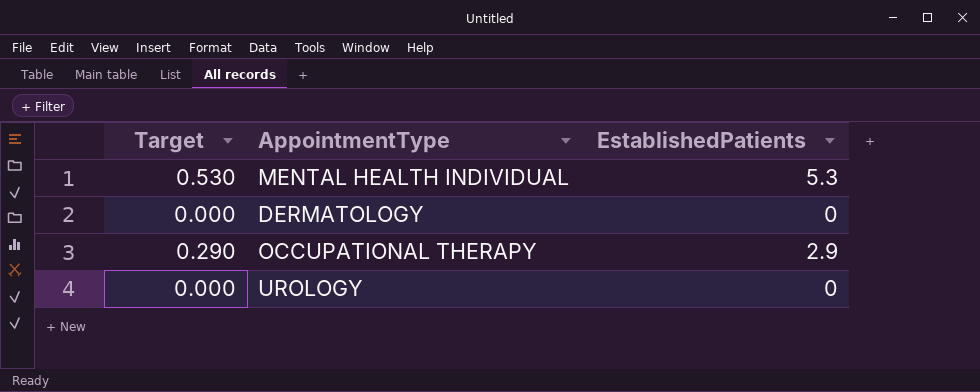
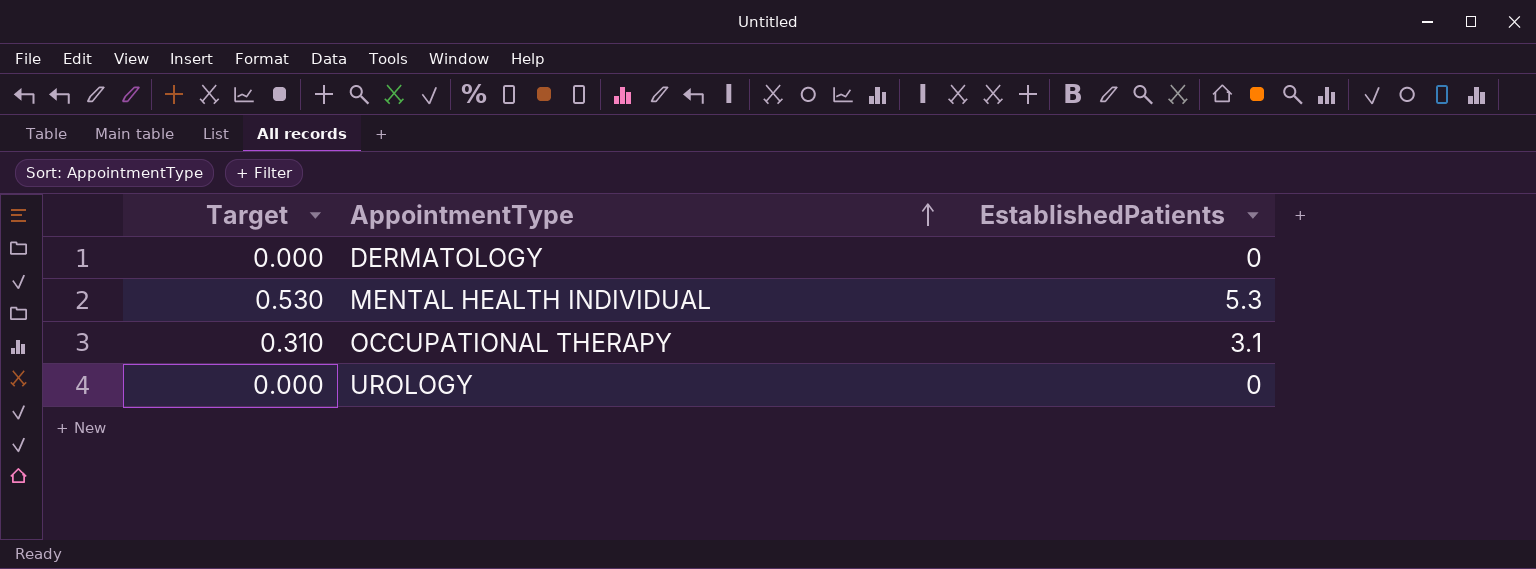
row order: none -> AppointmentType ascending
OCCUPATIONAL THERAPY | Target: 0.290 -> 0.310
OCCUPATIONAL THERAPY | EstablishedPatients: 2.9 -> 3.1

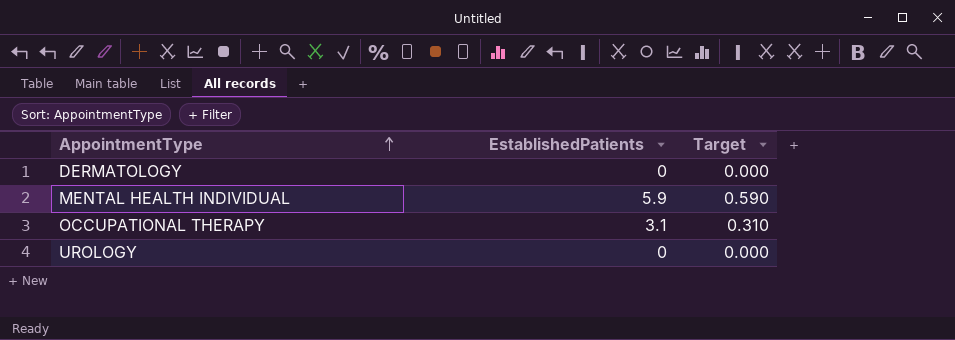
column Target | position: 1 -> 3
MENTAL HEALTH INDIVIDUAL | EstablishedPatients: 5.3 -> 5.9
MENTAL HEALTH INDIVIDUAL | Target: 0.530 -> 0.590

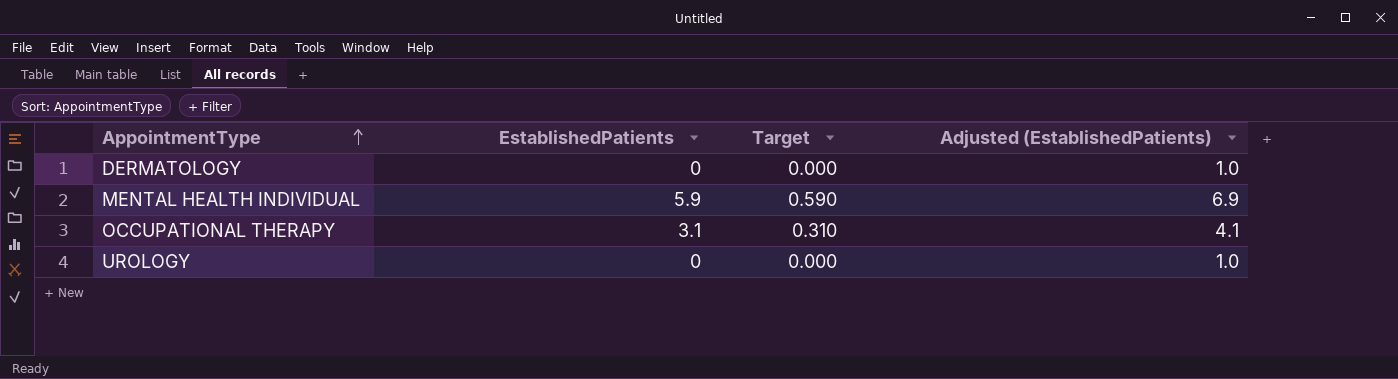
column Adjusted (EstablishedPatients) | formula: none -> [EstablishedPatients] + 1

